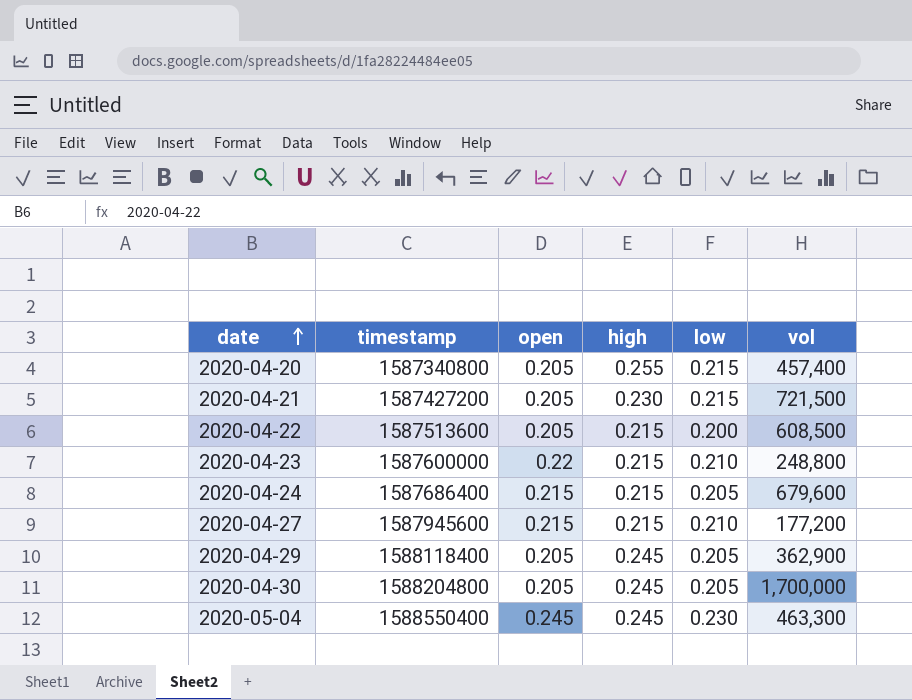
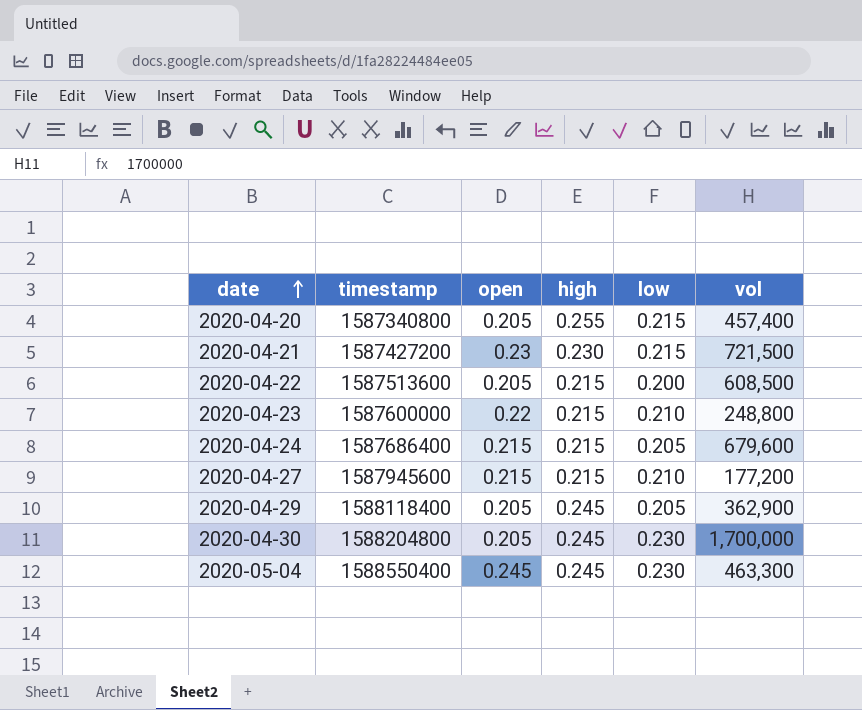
2020-04-21 | open: 0.205 -> 0.23
2020-04-30 | low: 0.205 -> 0.230

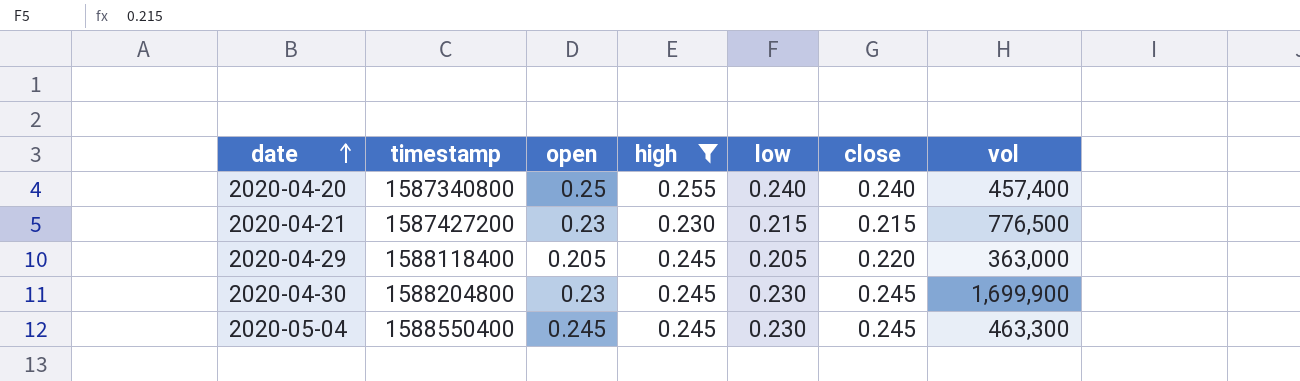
filter: none -> high != 0.215
column close | position: none -> 6
2020-04-20 | open: 0.205 -> 0.25
2020-04-20 | low: 0.215 -> 0.240
2020-04-21 | vol: 721,500 -> 776,500
2020-04-29 | vol: 362,900 -> 363,000
2020-04-30 | open: 0.205 -> 0.23
2020-04-30 | vol: 1,700,000 -> 1,699,900

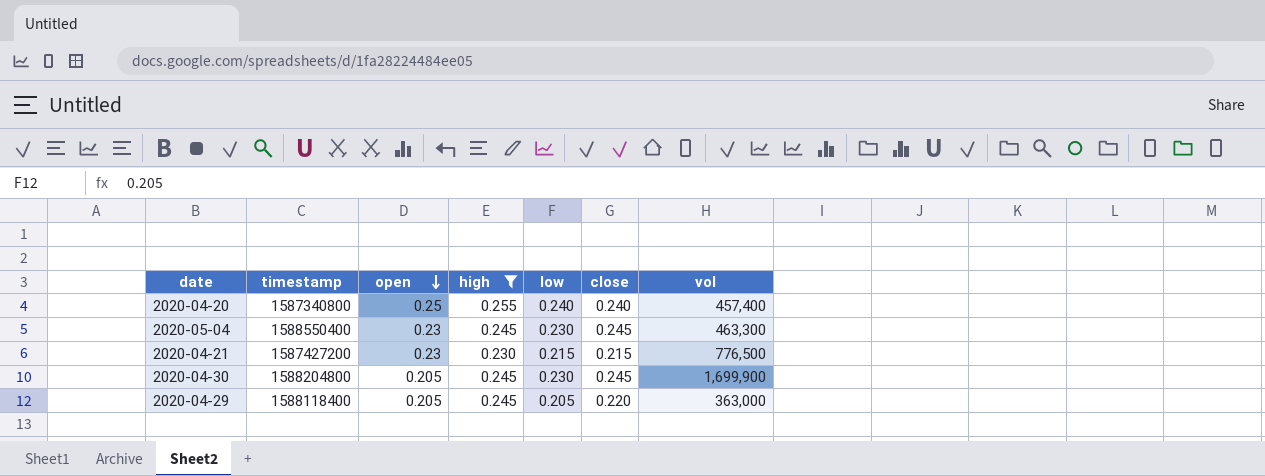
row order: date ascending -> open descending
2020-05-04 | open: 0.245 -> 0.23
2020-04-30 | open: 0.23 -> 0.205

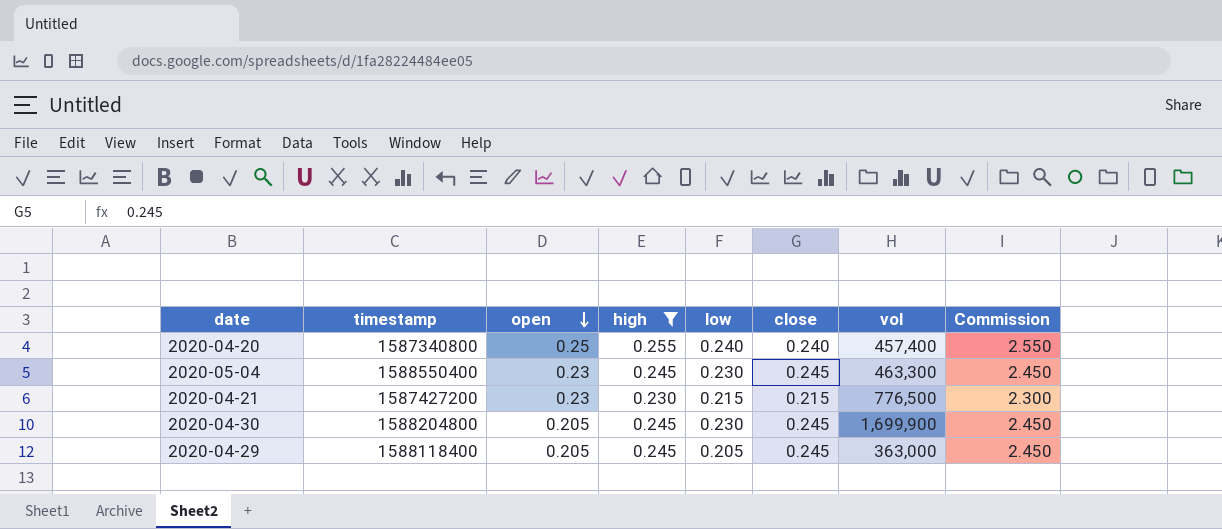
column Commission | formula: none -> [high] * 10
2020-04-29 | close: 0.220 -> 0.245

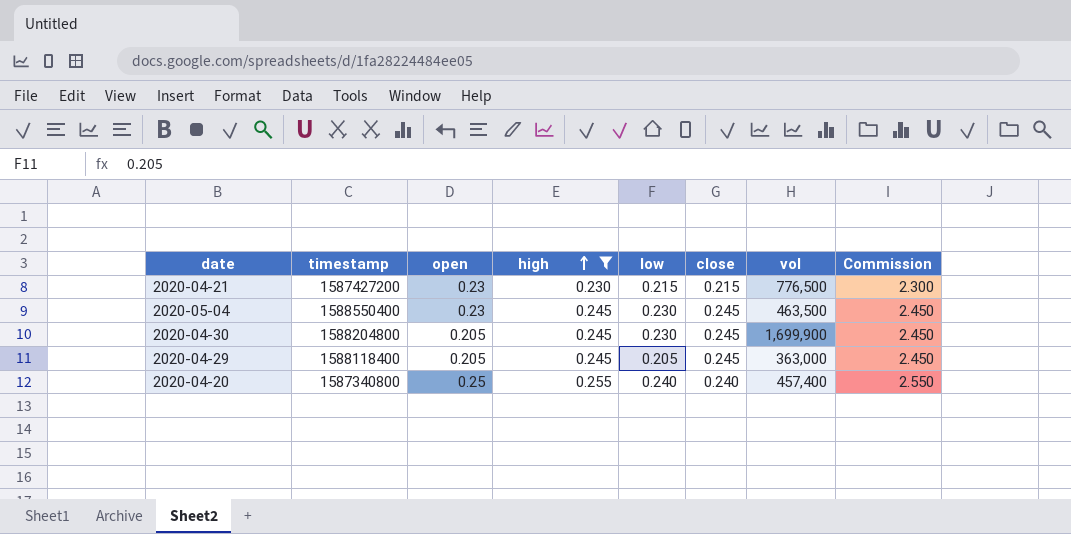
row order: open descending -> high ascending
2020-05-04 | vol: 463,300 -> 463,500

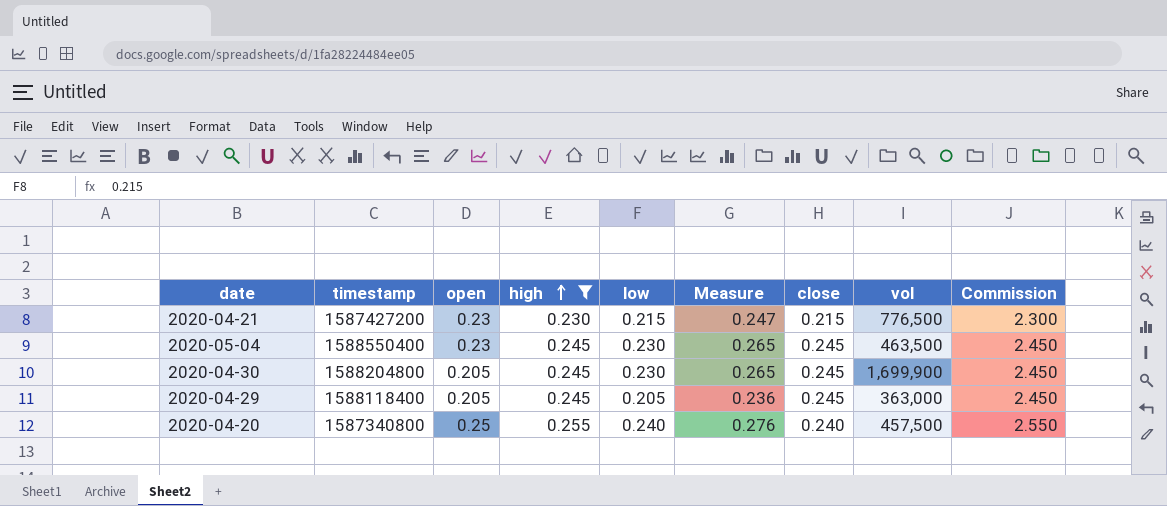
column Measure | formula: none -> [low] * 1.15
2020-04-20 | vol: 457,400 -> 457,500

